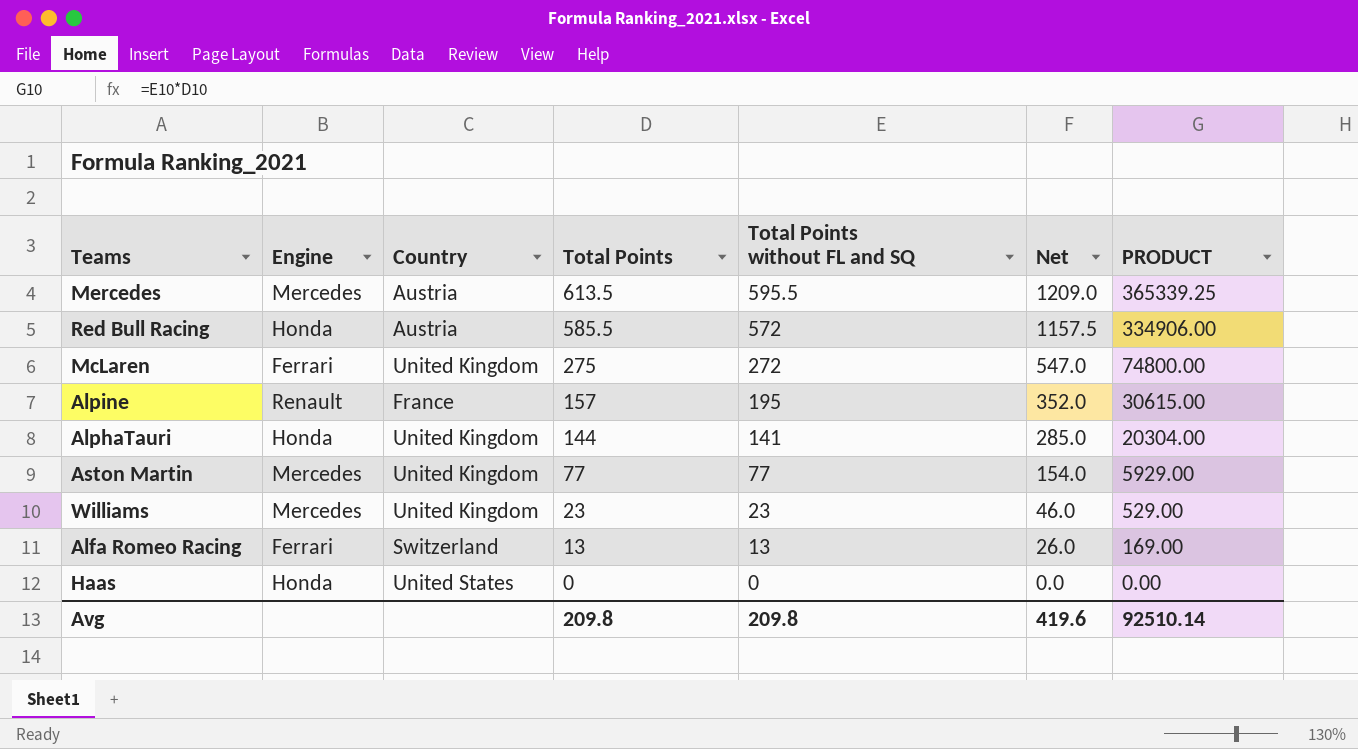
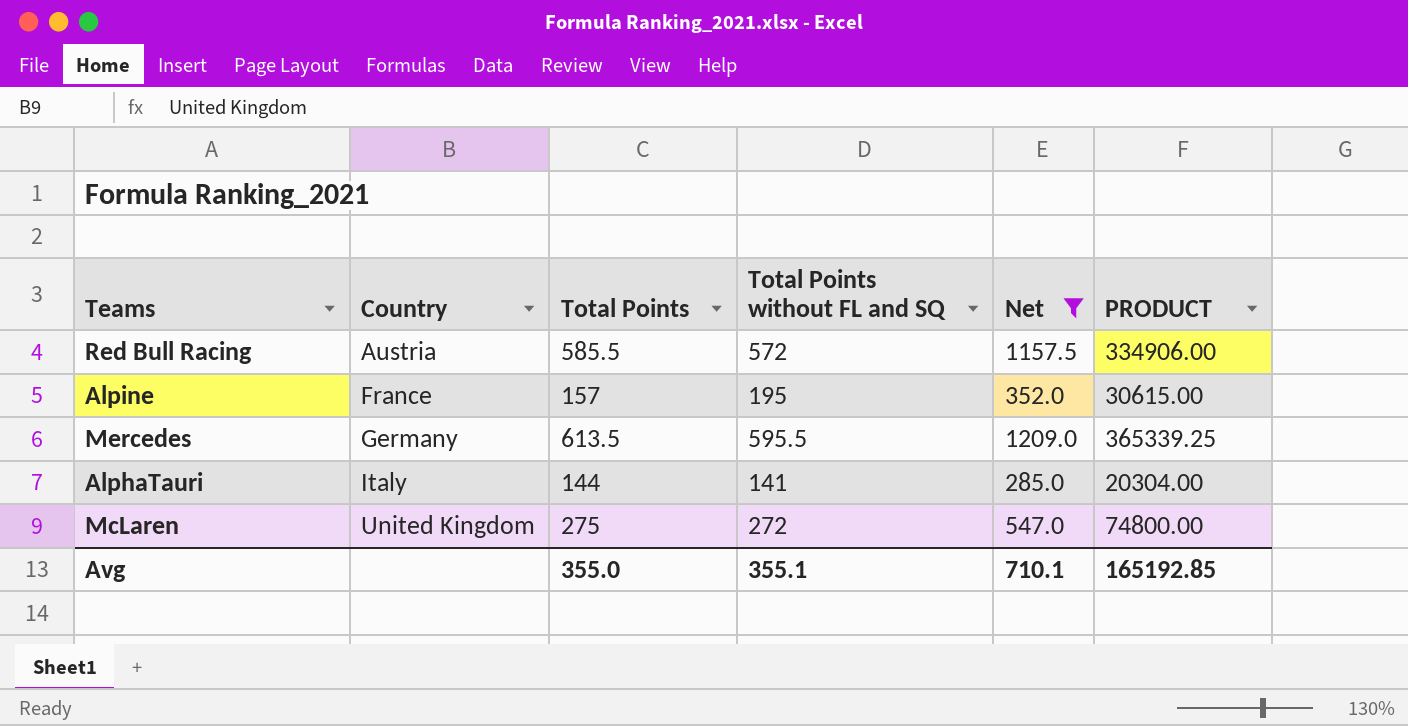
filter: none -> Net >= 285.0
row order: Total Points descending -> Country ascending
column Engine | position: 2 -> none
Mercedes | Country: Austria -> Germany
AlphaTauri | Country: United Kingdom -> Italy
Avg | Total Points: 209.8 -> 355.0
Avg | Total Points without FL and SQ: 209.8 -> 355.1
Avg | Net: 419.6 -> 710.1
Avg | PRODUCT: 92510.14 -> 165192.85

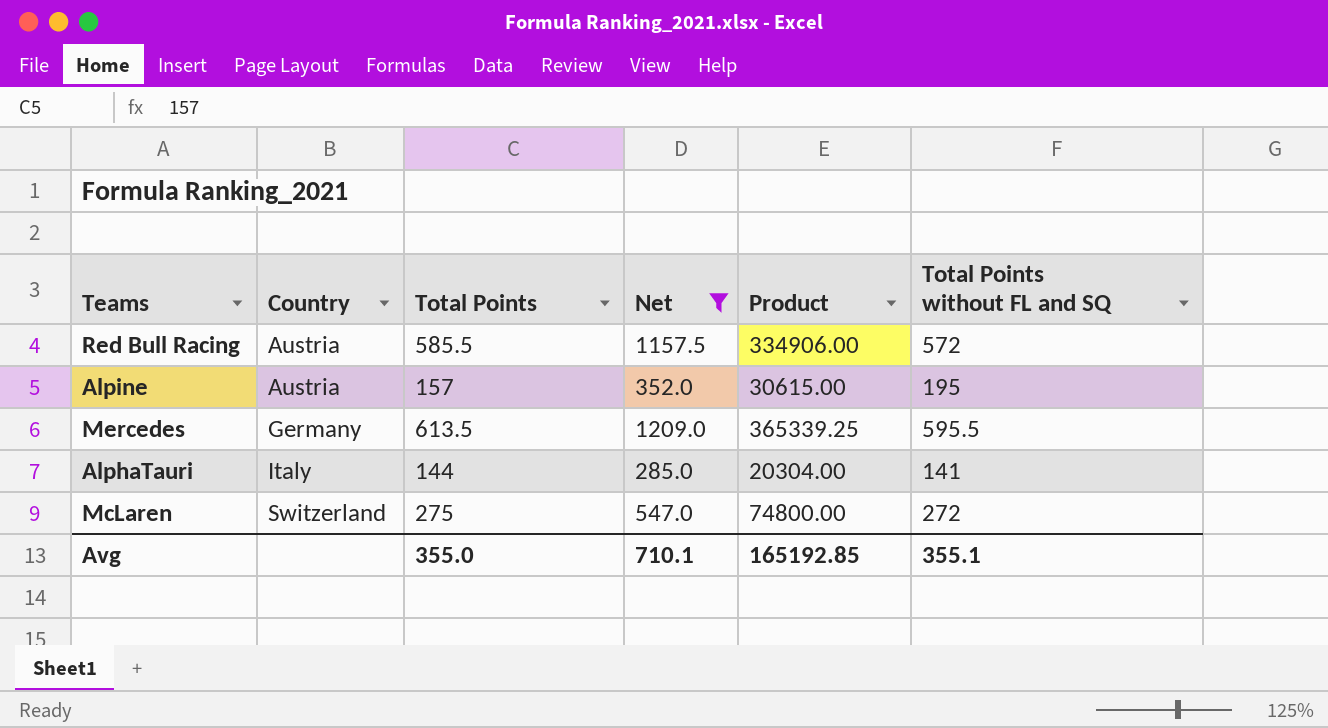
column name: PRODUCT -> Product
column Total Points without FL and SQ | position: 4 -> 6
Alpine | Country: France -> Austria
McLaren | Country: United Kingdom -> Switzerland

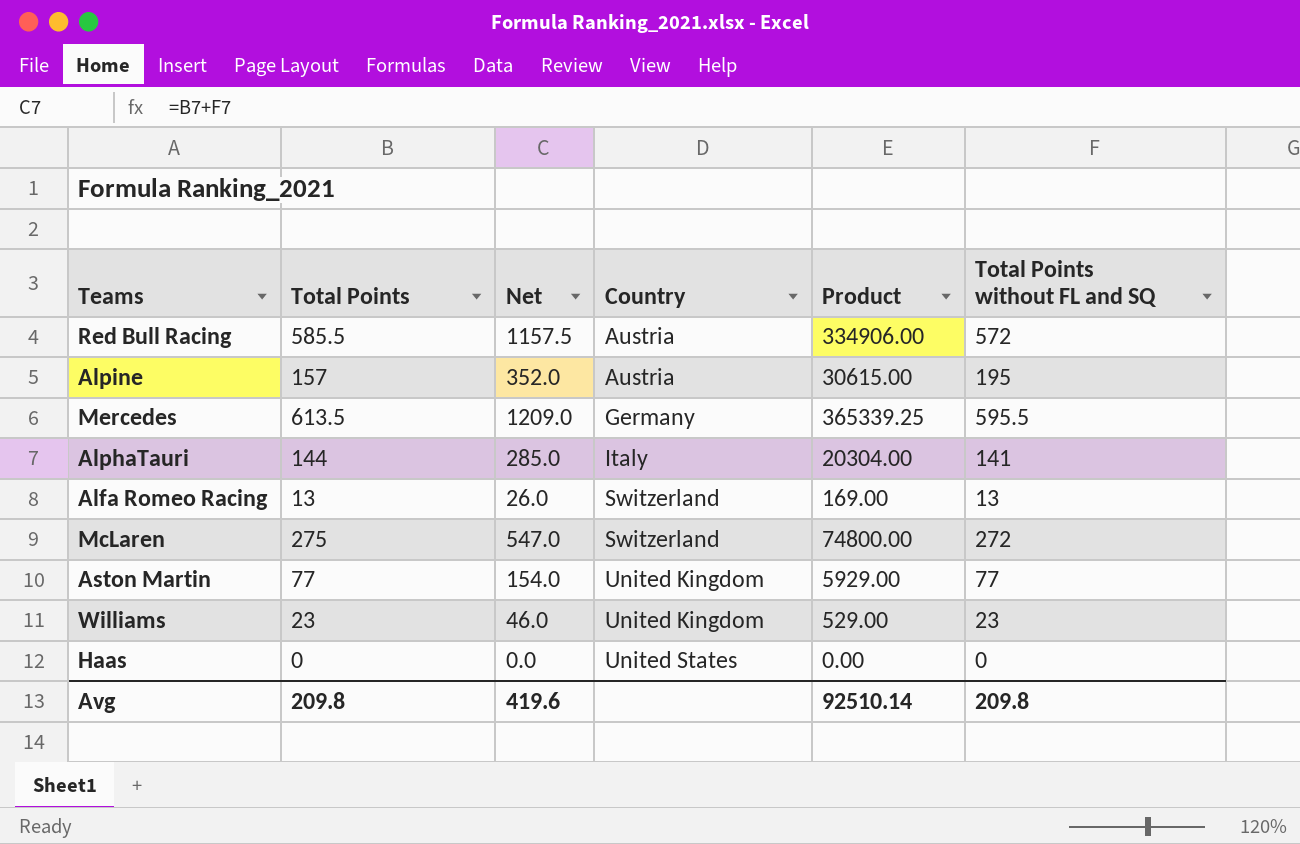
filter: Net >= 285.0 -> none
column Country | position: 2 -> 4
Avg | Total Points: 355.0 -> 209.8
Avg | Net: 710.1 -> 419.6
Avg | Product: 165192.85 -> 92510.14
Avg | Total Points without FL and SQ: 355.1 -> 209.8

